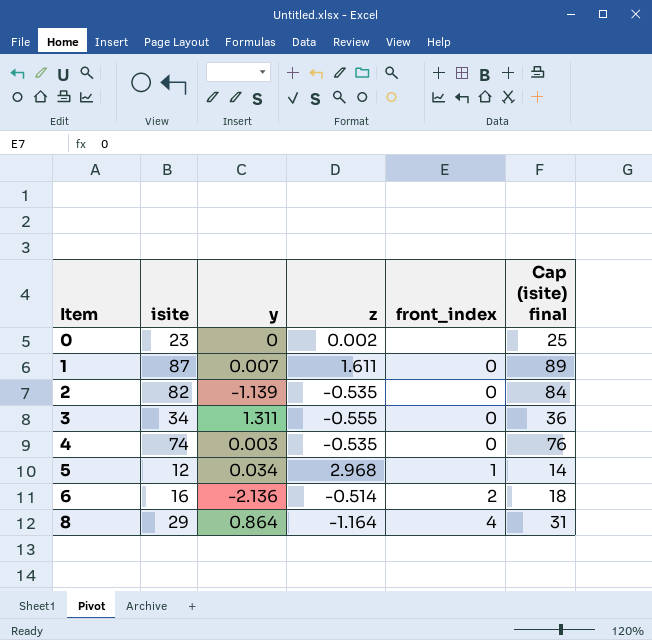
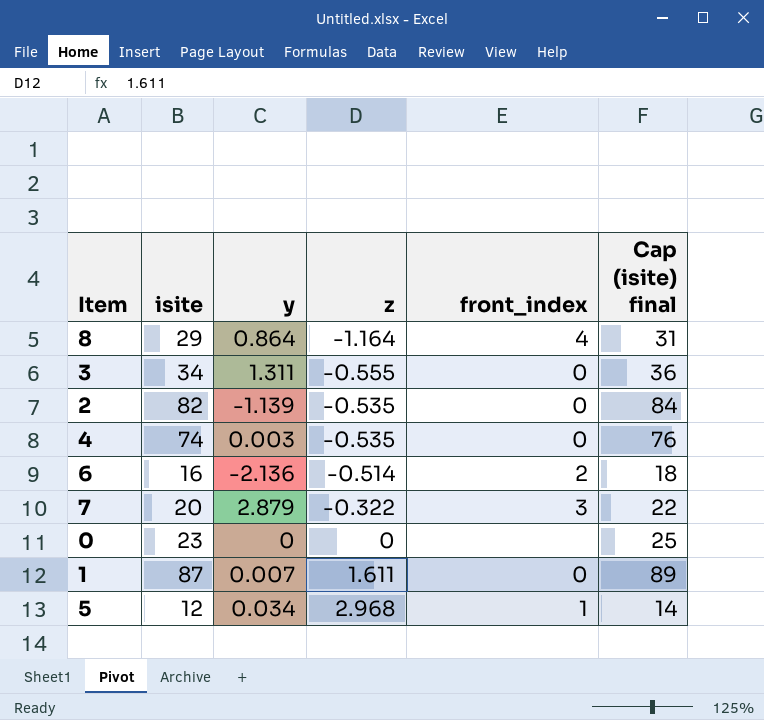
row order: Item ascending -> z ascending
row 7: none -> 20 | 2.879 | -0.322 | 3 | 22
0 | z: 0.002 -> 0

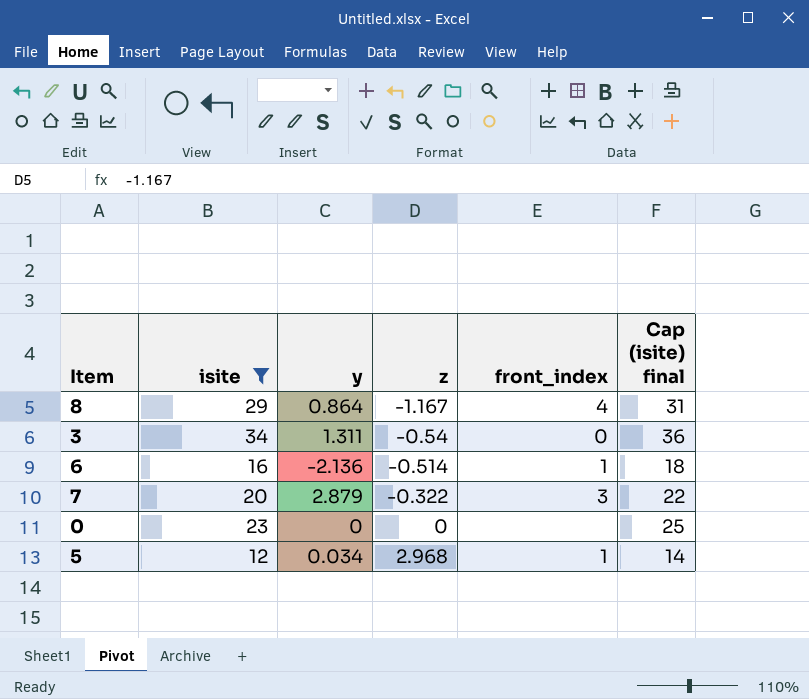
filter: none -> isite <= 34
8 | z: -1.164 -> -1.167
3 | z: -0.555 -> -0.54
6 | front_index: 2 -> 1

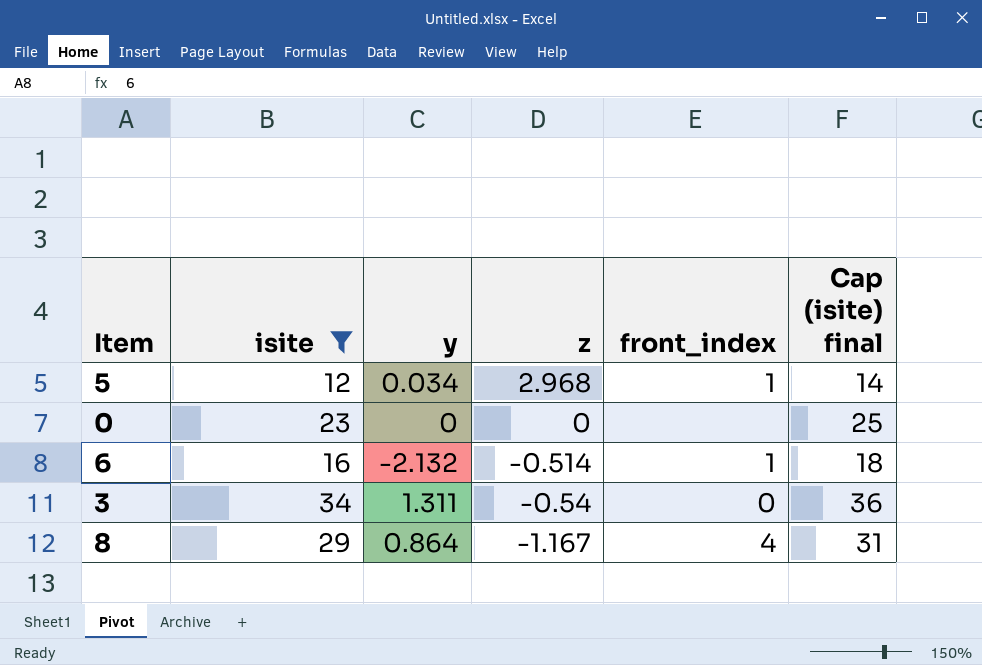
row order: z ascending -> z descending
row 7: 20 | 2.879 | -0.322 | 3 | 22 -> none
6 | y: -2.136 -> -2.132

